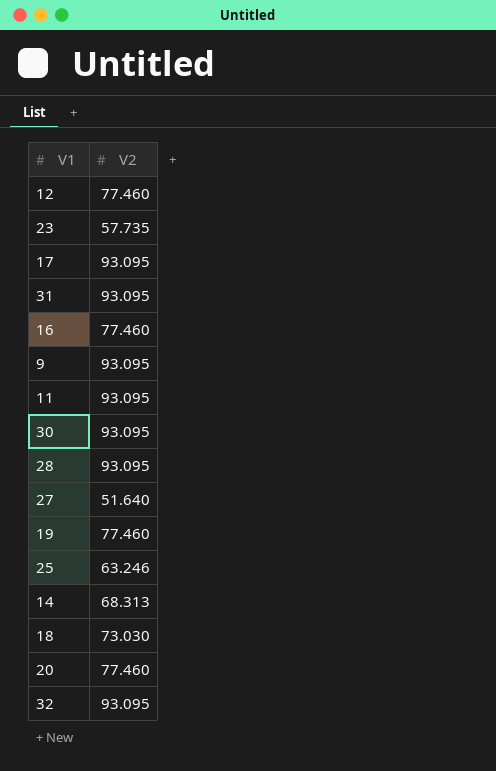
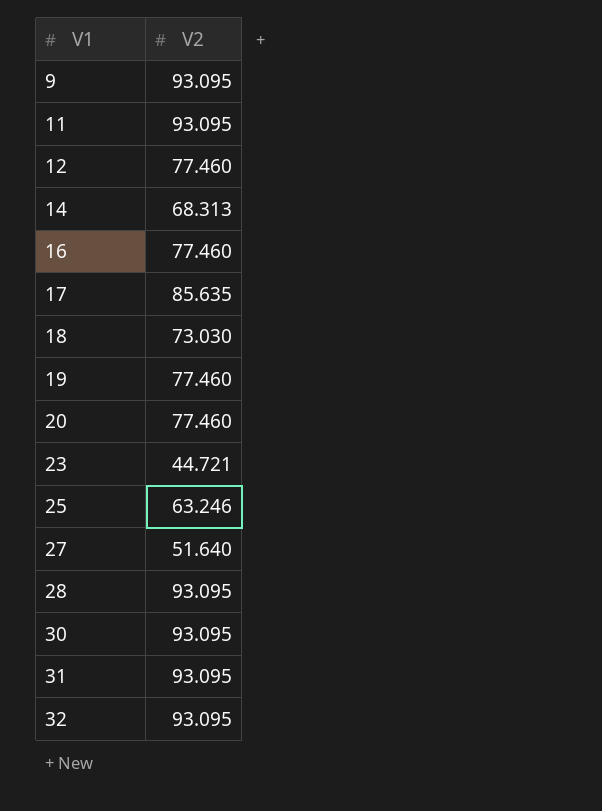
row order: none -> V1 ascending
17 | V2: 93.095 -> 85.635
23 | V2: 57.735 -> 44.721

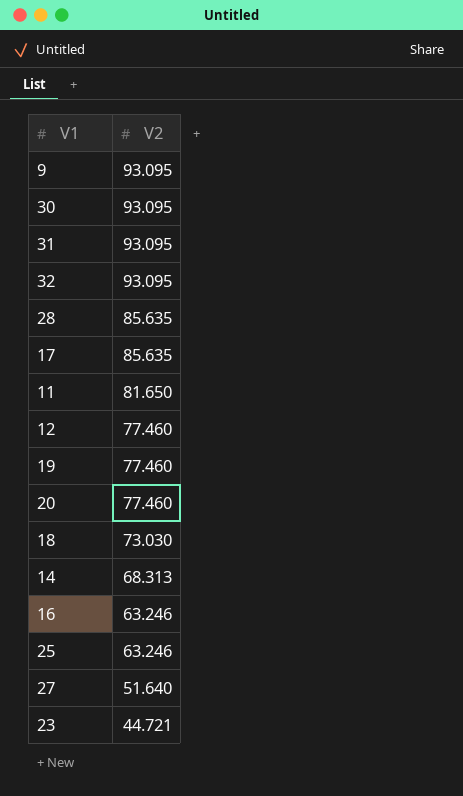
row order: V1 ascending -> V2 descending
28 | V2: 93.095 -> 85.635
11 | V2: 93.095 -> 81.650
16 | V2: 77.460 -> 63.246

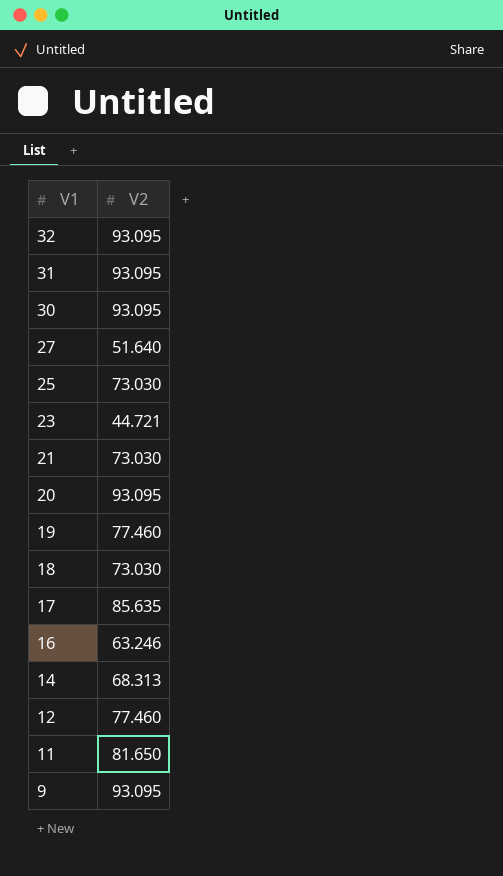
row order: V2 descending -> V1 descending
row 28: 85.635 -> none
25 | V2: 63.246 -> 73.030
row 21: none -> 73.030
20 | V2: 77.460 -> 93.095

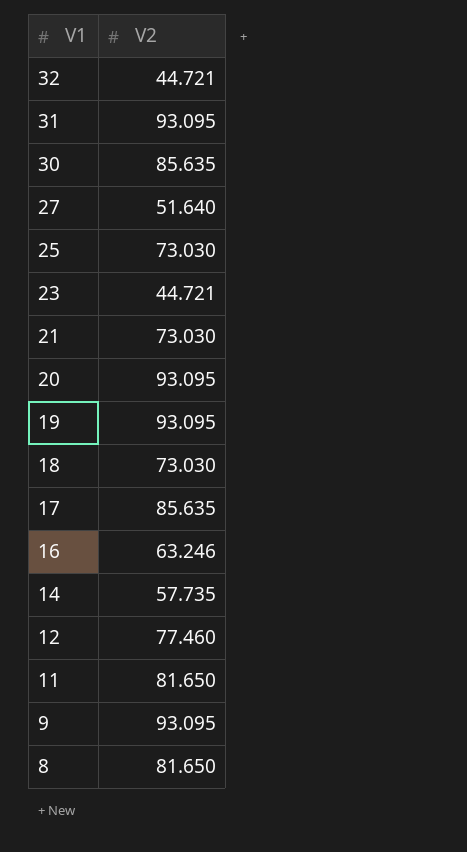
32 | V2: 93.095 -> 44.721
30 | V2: 93.095 -> 85.635
19 | V2: 77.460 -> 93.095
14 | V2: 68.313 -> 57.735
row 8: none -> 81.650

